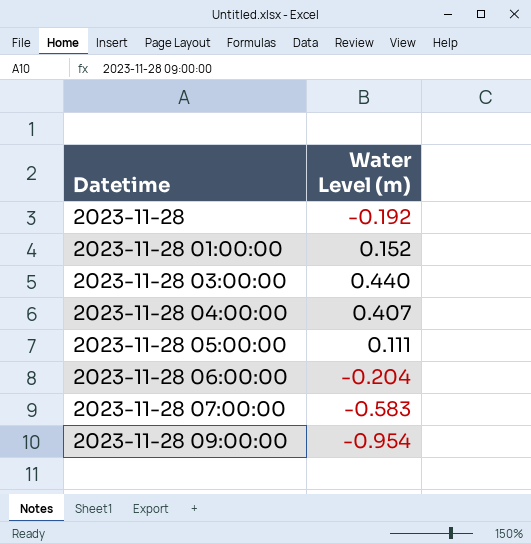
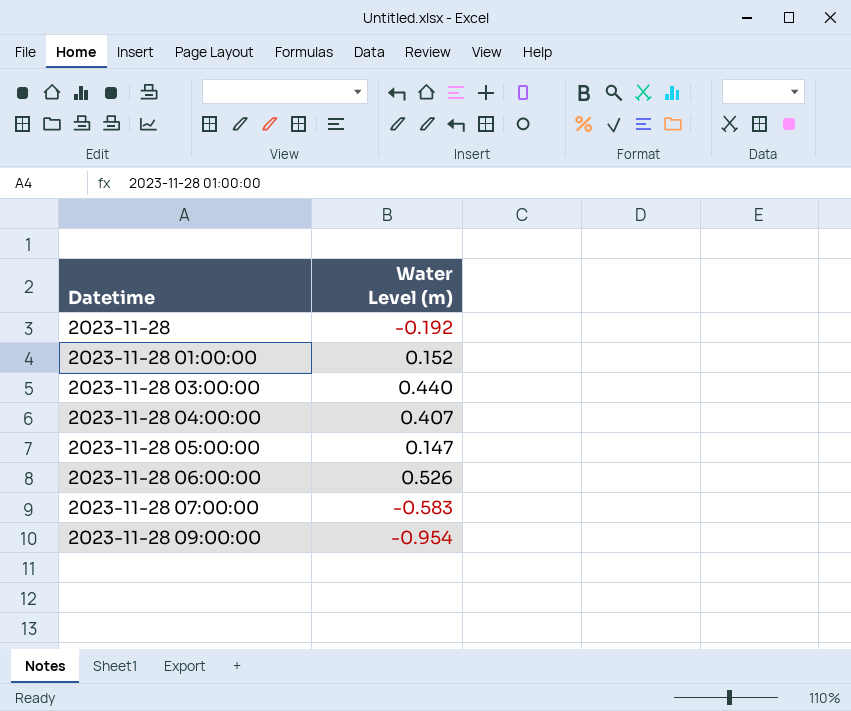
2023-11-28 05:00:00 | Water Level (m): 0.111 -> 0.147
2023-11-28 06:00:00 | Water Level (m): -0.204 -> 0.526

